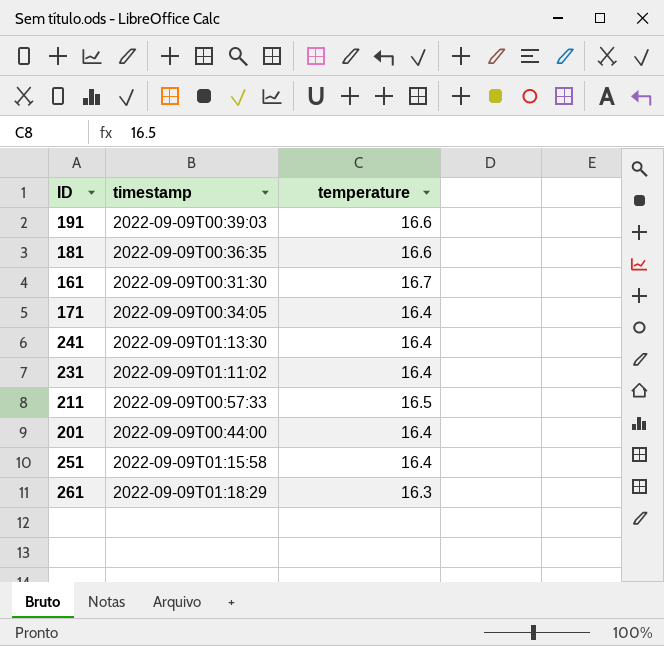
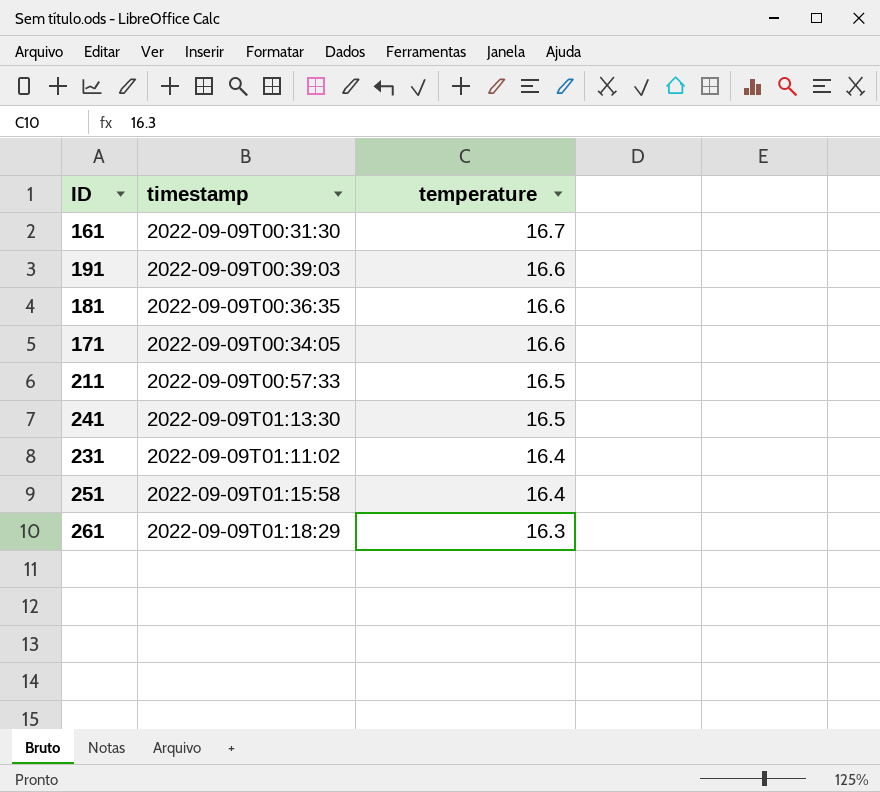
row order: none -> temperature descending
row 201: 2022-09-09T00:44:00 | 16.4 -> none
171 | temperature: 16.4 -> 16.6
241 | temperature: 16.4 -> 16.5

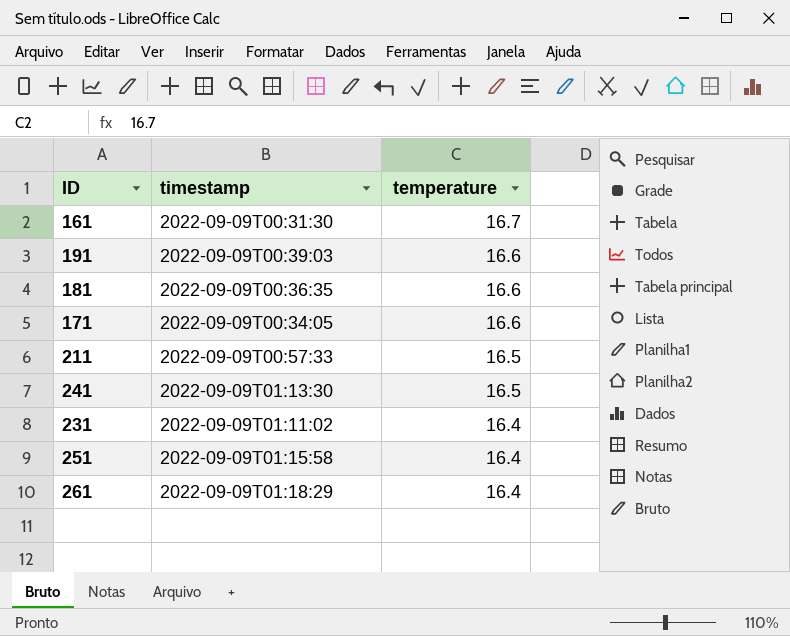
261 | temperature: 16.3 -> 16.4

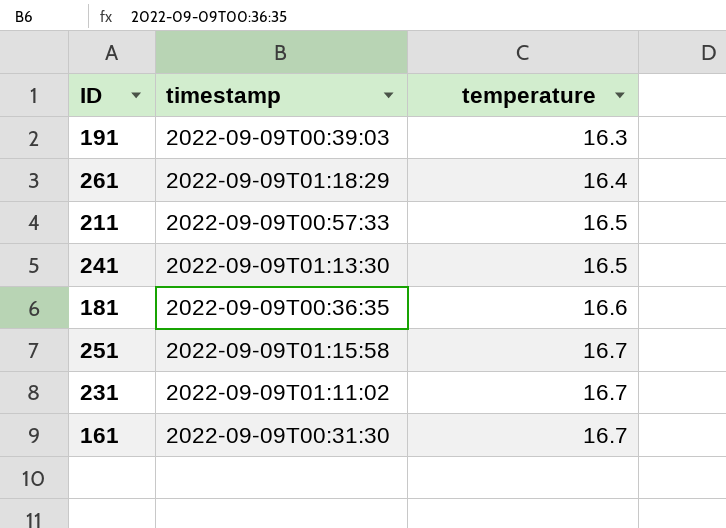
row order: temperature descending -> temperature ascending
row 171: 2022-09-09T00:34:05 | 16.6 -> none
191 | temperature: 16.6 -> 16.3
251 | temperature: 16.4 -> 16.7
231 | temperature: 16.4 -> 16.7

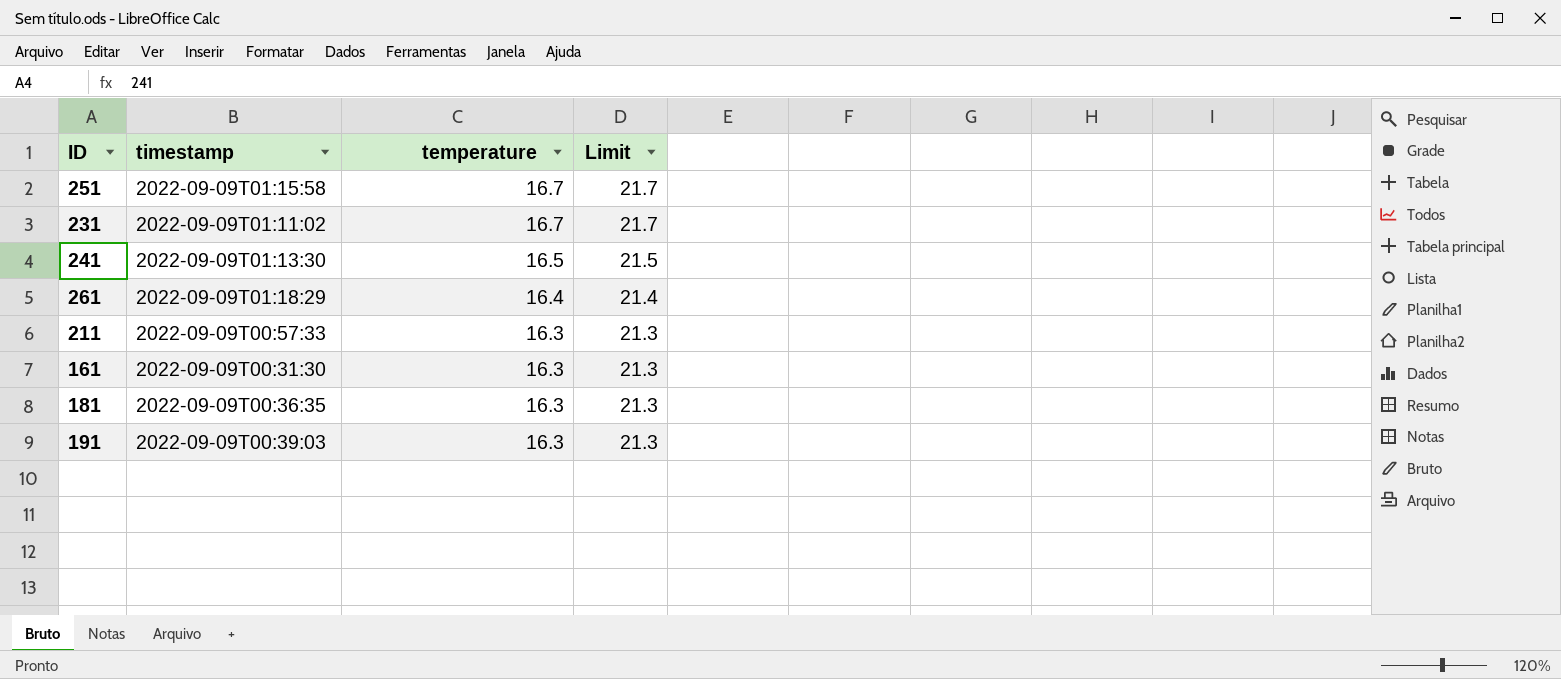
row order: temperature ascending -> temperature descending
column Limit | formula: none -> [temperature] + 5
211 | temperature: 16.5 -> 16.3
161 | temperature: 16.7 -> 16.3
181 | temperature: 16.6 -> 16.3

